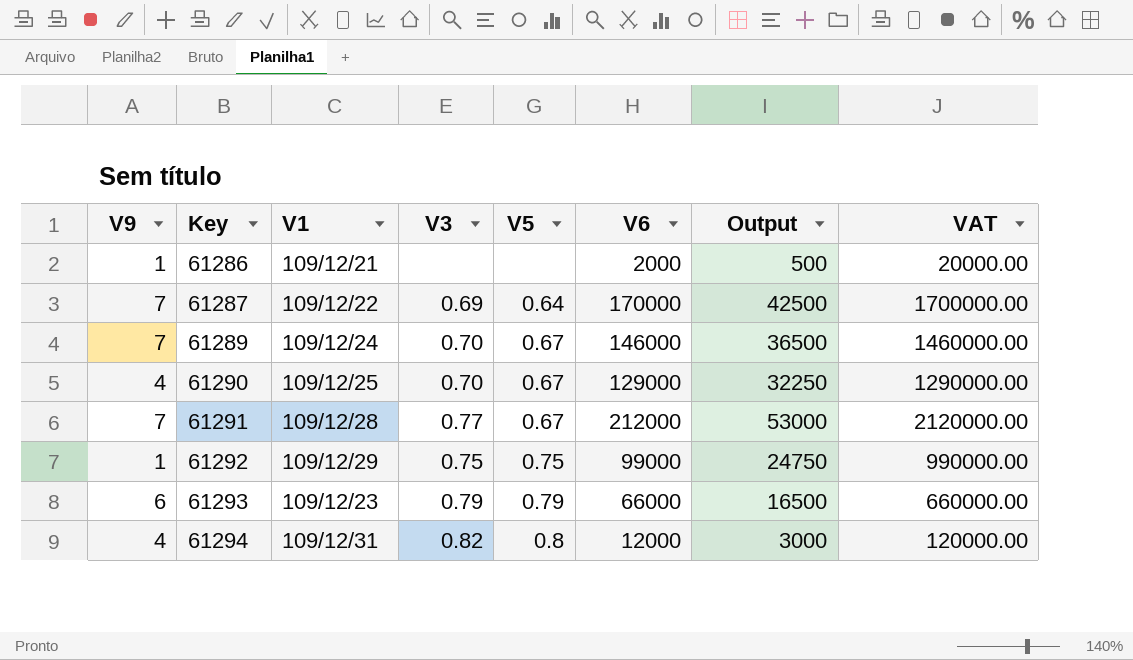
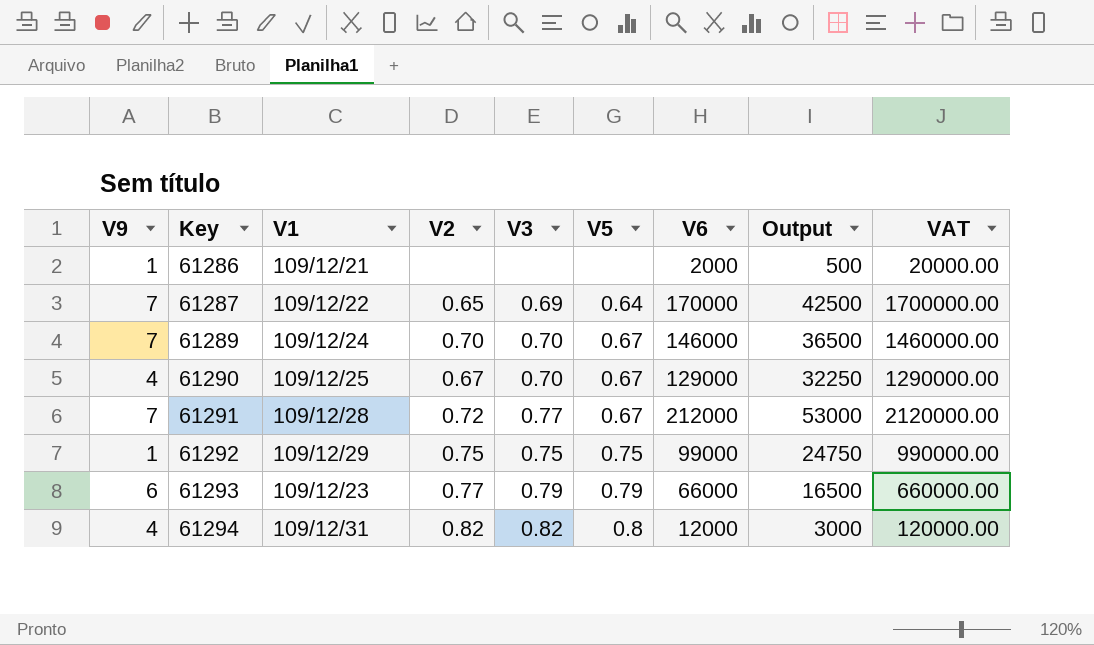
column V2 | position: none -> 4

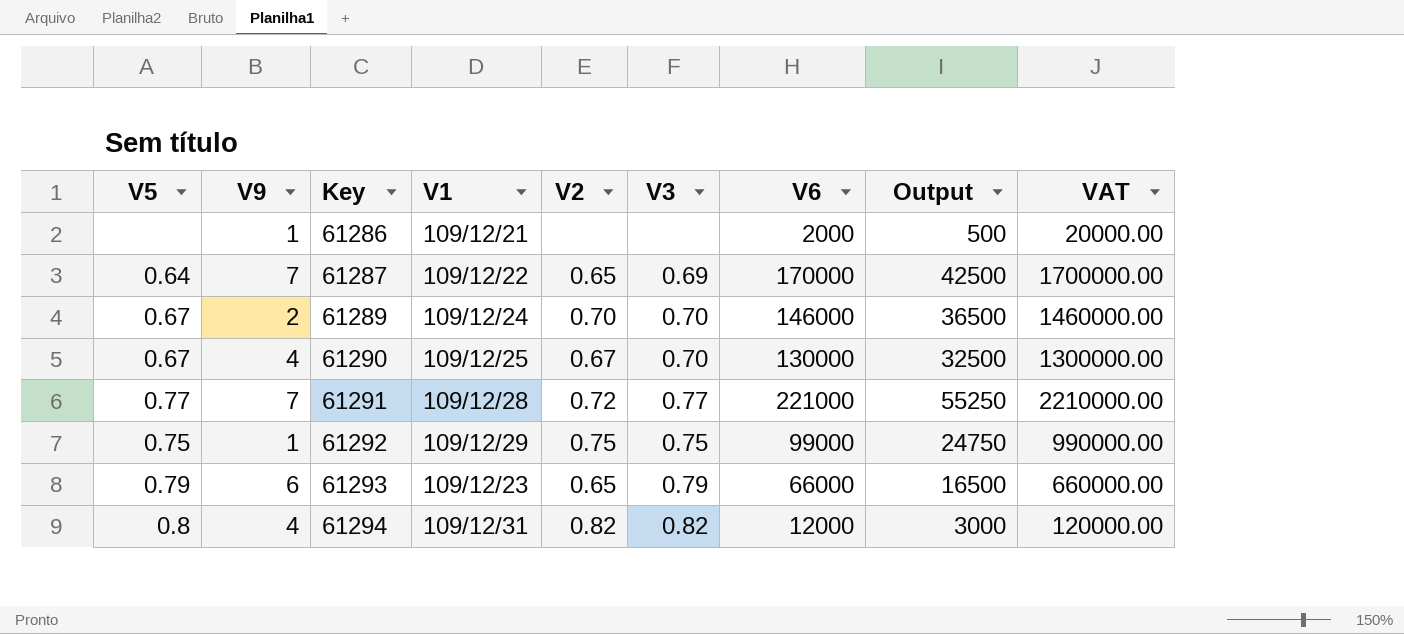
column V5 | position: 6 -> 1
61289 | V9: 7 -> 2
61290 | V6: 129000 -> 130000
61290 | Output: 32250 -> 32500
61290 | VAT: 1290000.00 -> 1300000.00
61291 | V5: 0.67 -> 0.77
61291 | V6: 212000 -> 221000
61291 | Output: 53000 -> 55250
61291 | VAT: 2120000.00 -> 2210000.00
61293 | V2: 0.77 -> 0.65

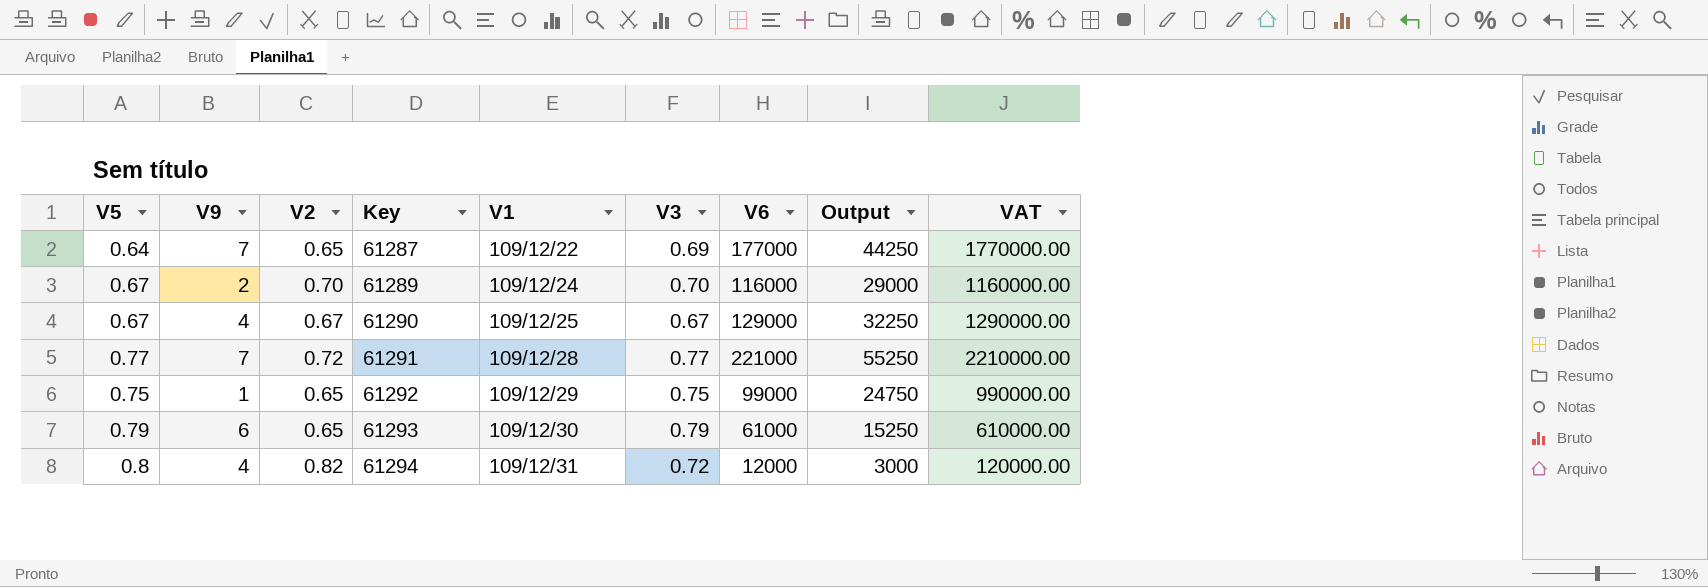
column V2 | position: 5 -> 3
row 61286: none | 1 | 109/12/21 | none | none | 2000 | 500 | 20000.00 -> none
61287 | V6: 170000 -> 177000
61287 | Output: 42500 -> 44250
61287 | VAT: 1700000.00 -> 1770000.00
61289 | V6: 146000 -> 116000
61289 | Output: 36500 -> 29000
61289 | VAT: 1460000.00 -> 1160000.00
61290 | V3: 0.70 -> 0.67
61290 | V6: 130000 -> 129000
61290 | Output: 32500 -> 32250
61290 | VAT: 1300000.00 -> 1290000.00
61292 | V2: 0.75 -> 0.65
61293 | V1: 109/12/23 -> 109/12/30
61293 | V6: 66000 -> 61000
61293 | Output: 16500 -> 15250
61293 | VAT: 660000.00 -> 610000.00
61294 | V3: 0.82 -> 0.72

